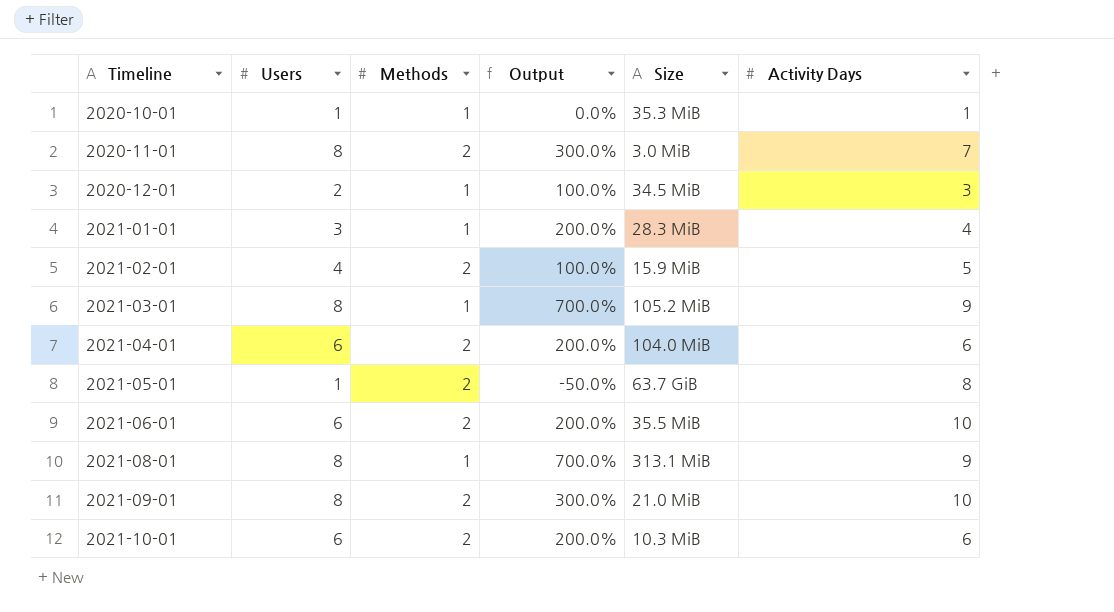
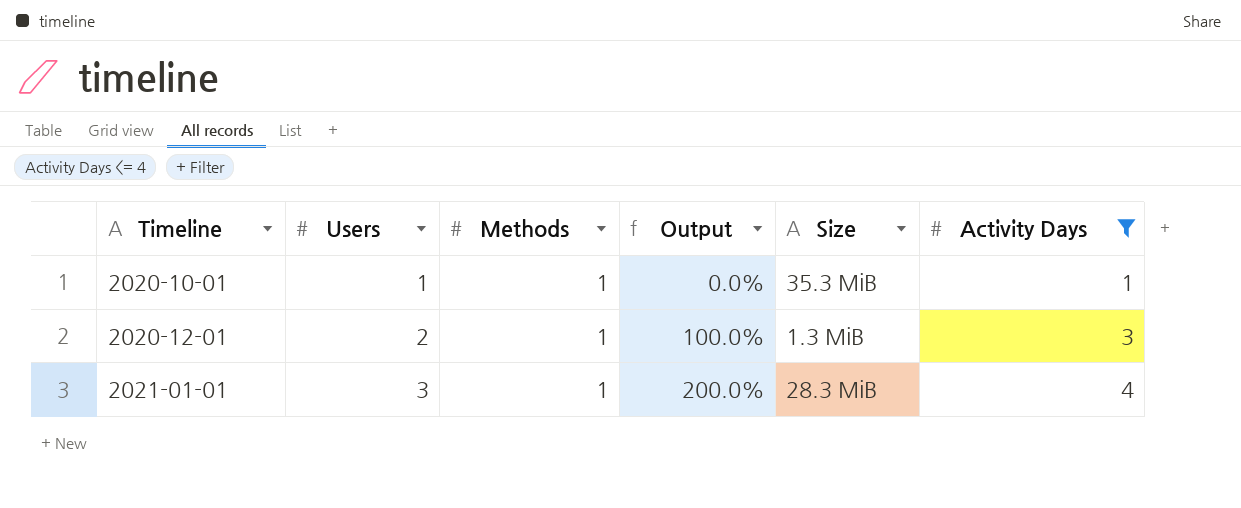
filter: none -> Activity Days <= 4
2020-12-01 | Size: 34.5 MiB -> 1.3 MiB

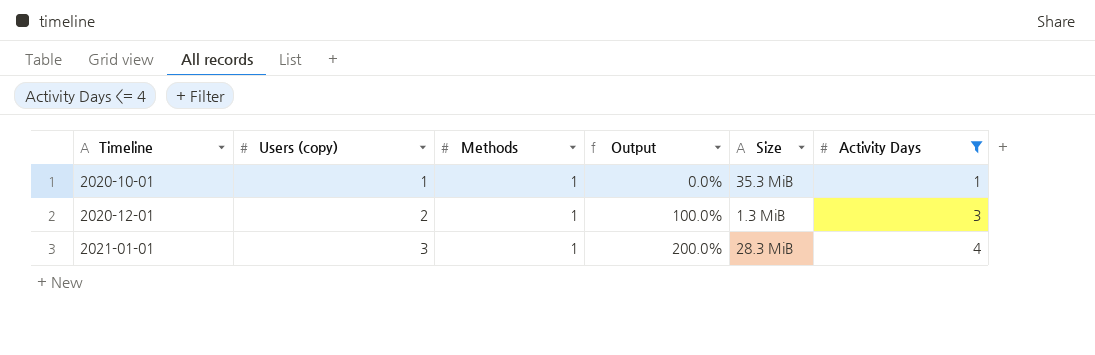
column name: Users -> Users (copy)

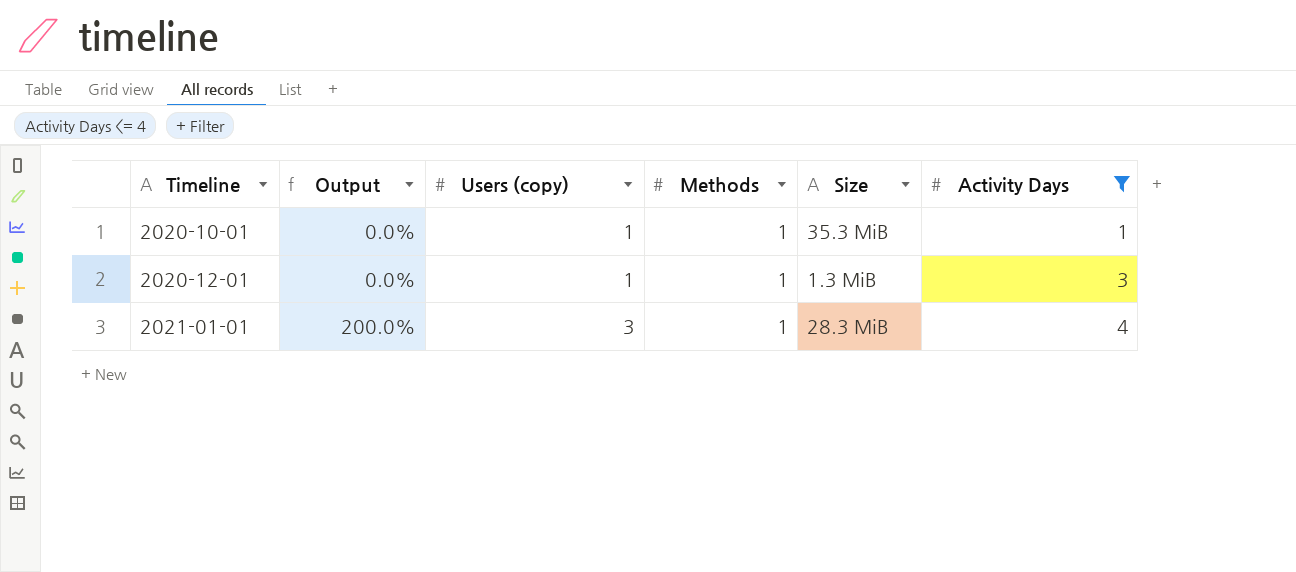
column Output | position: 4 -> 2
2020-12-01 | Output: 100.0% -> 0.0%
2020-12-01 | Users (copy): 2 -> 1

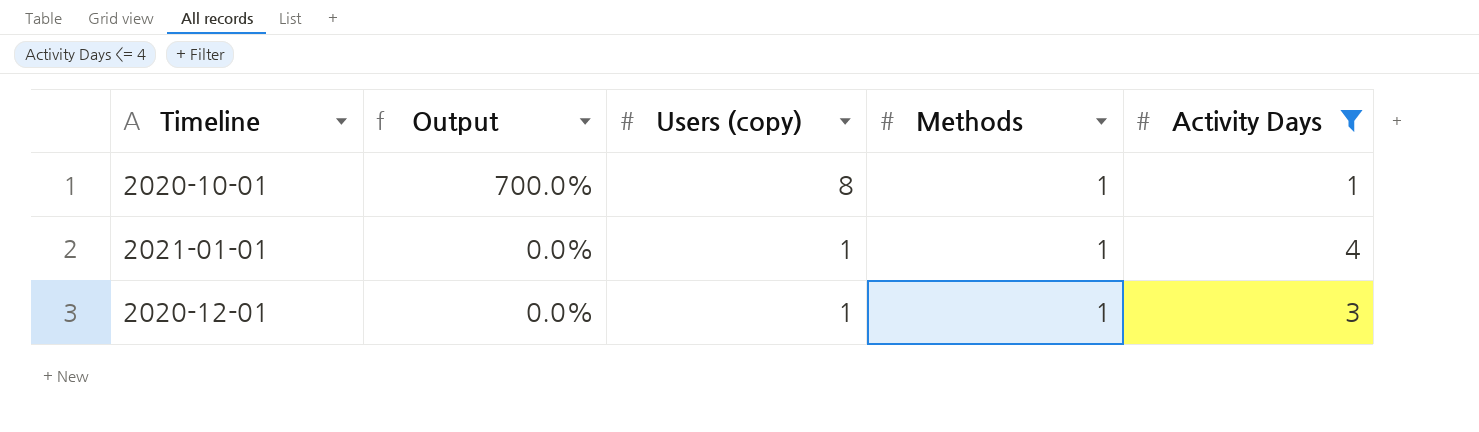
row order: Timeline ascending -> Output descending
column Size | position: 5 -> none
2020-10-01 | Output: 0.0% -> 700.0%
2020-10-01 | Users (copy): 1 -> 8
2021-01-01 | Output: 200.0% -> 0.0%
2021-01-01 | Users (copy): 3 -> 1

